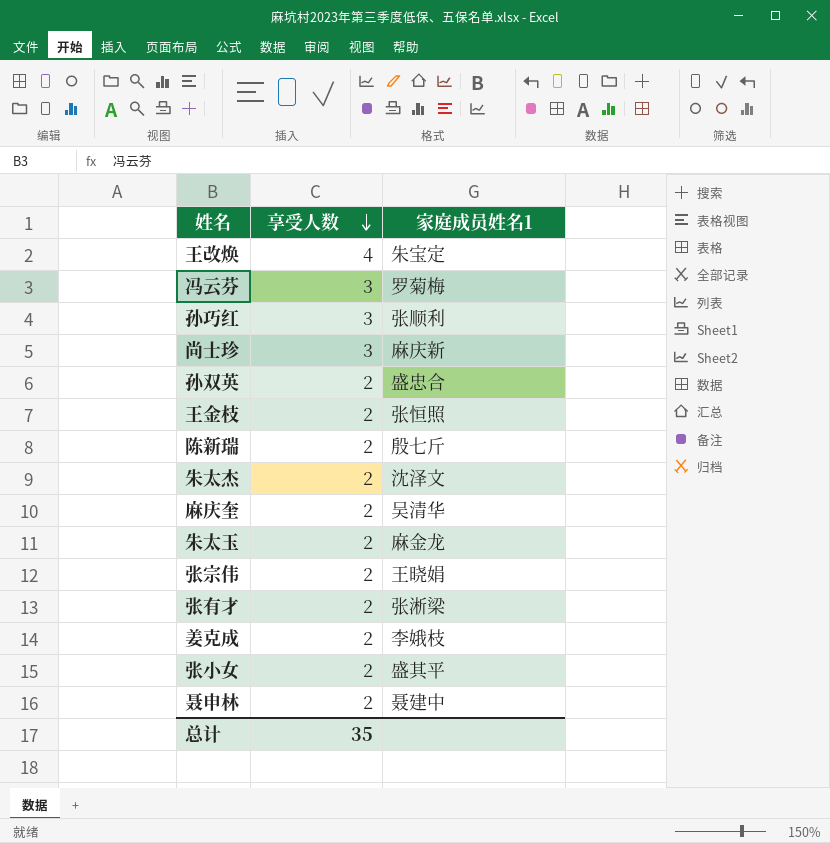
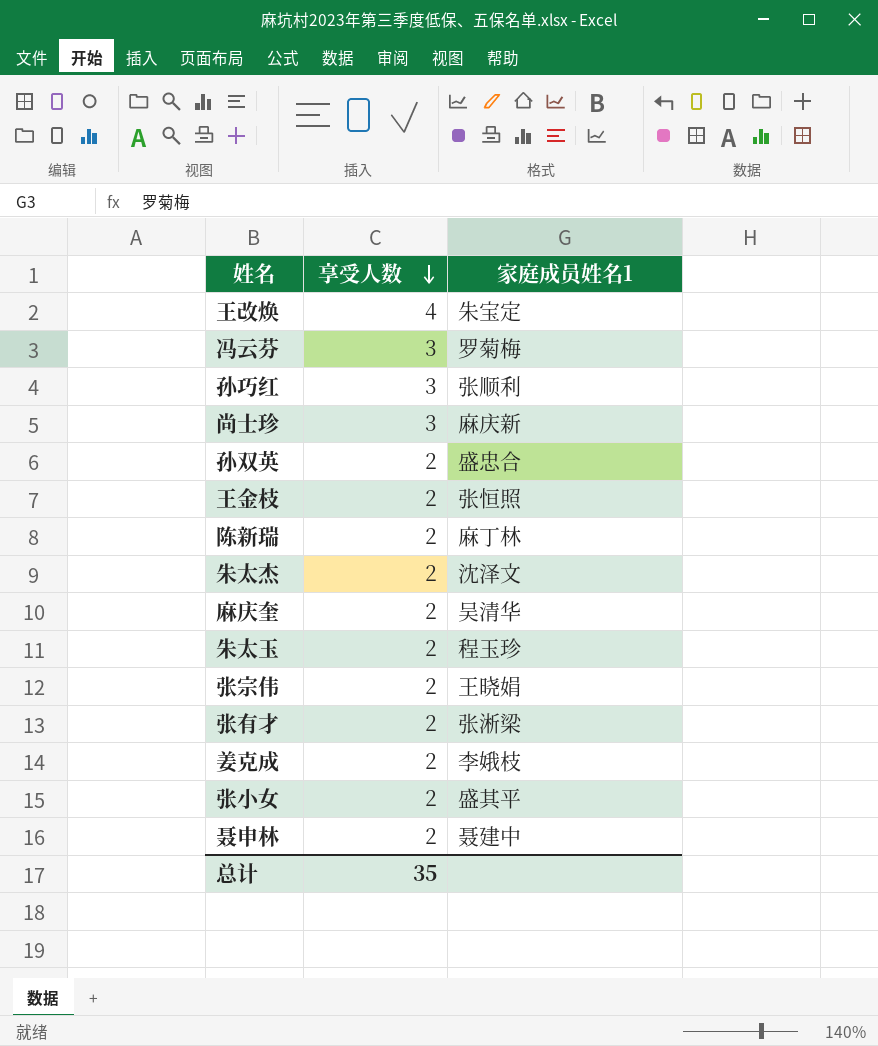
陈新瑞 | 家庭成员姓名1: 殷七斤 -> 麻丁林
朱太玉 | 家庭成员姓名1: 麻金龙 -> 程玉珍

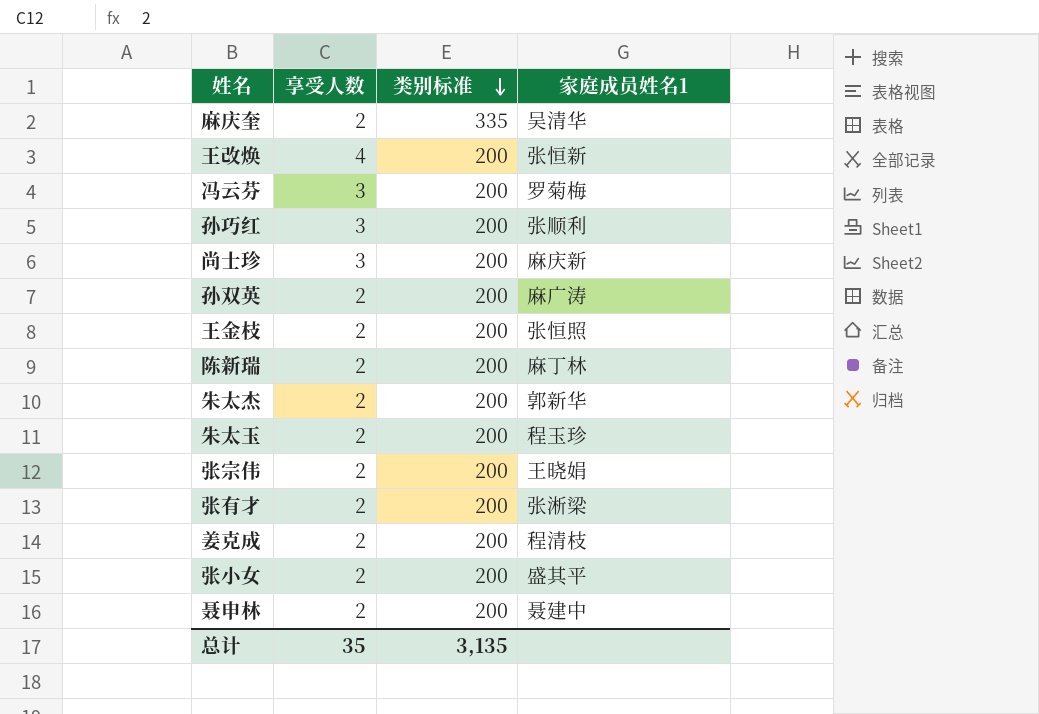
row order: 享受人数 descending -> 类别标准 descending
column 类别标准 | position: none -> 3
王改焕 | 家庭成员姓名1: 朱宝定 -> 张恒新
孙双英 | 家庭成员姓名1: 盛忠合 -> 麻广涛
朱太杰 | 家庭成员姓名1: 沈泽文 -> 郭新华
姜克成 | 家庭成员姓名1: 李娥枝 -> 程清枝

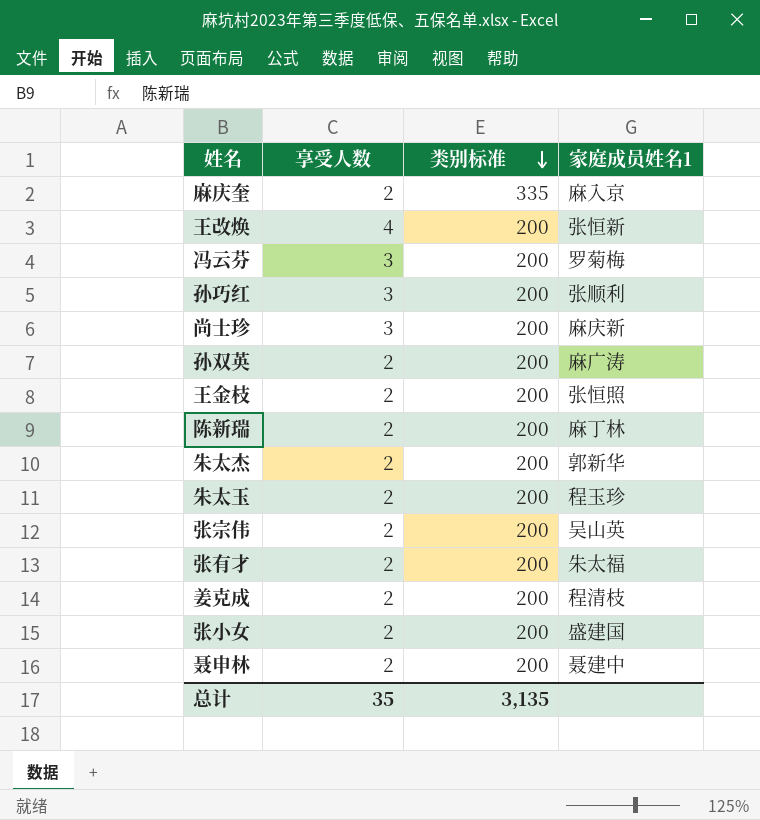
麻庆奎 | 家庭成员姓名1: 吴清华 -> 麻入京
张宗伟 | 家庭成员姓名1: 王晓娟 -> 吴山英
张有才 | 家庭成员姓名1: 张淅梁 -> 朱太福
张小女 | 家庭成员姓名1: 盛其平 -> 盛建国

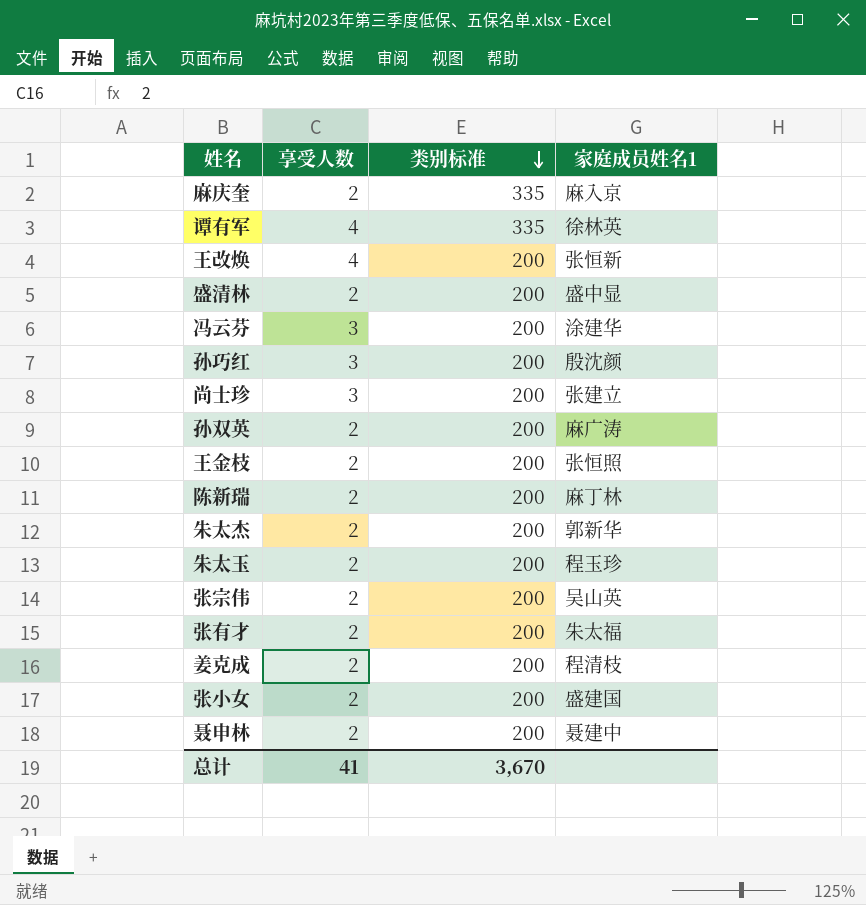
row 谭有军: none -> 4 | 335 | 徐林英
row 盛清林: none -> 2 | 200 | 盛中显
冯云芬 | 家庭成员姓名1: 罗菊梅 -> 涂建华
孙巧红 | 家庭成员姓名1: 张顺利 -> 殷沈颜
尚士珍 | 家庭成员姓名1: 麻庆新 -> 张建立
总计 | 享受人数: 35 -> 41
总计 | 类别标准: 3,135 -> 3,670

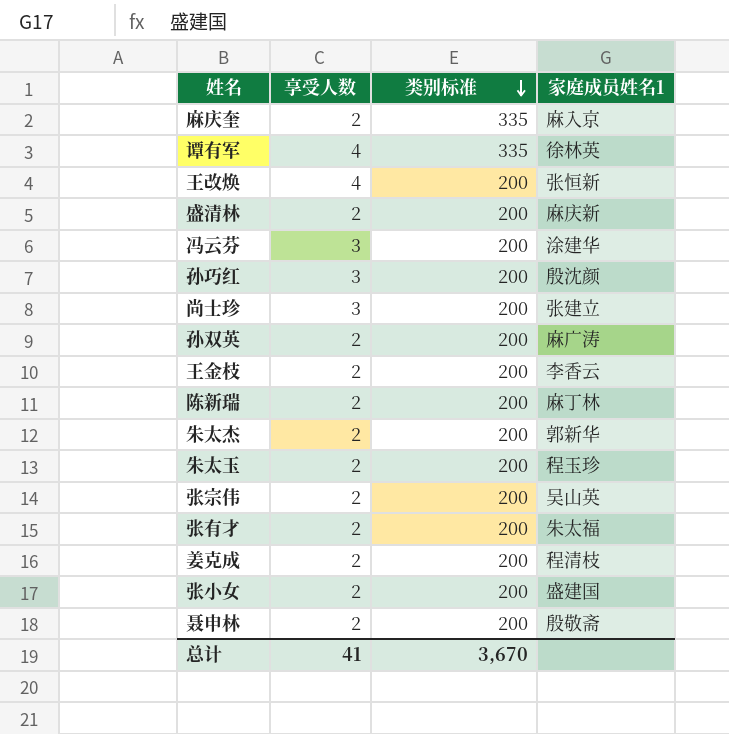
盛清林 | 家庭成员姓名1: 盛中显 -> 麻庆新
王金枝 | 家庭成员姓名1: 张恒照 -> 李香云
聂申林 | 家庭成员姓名1: 聂建中 -> 殷敬斋

